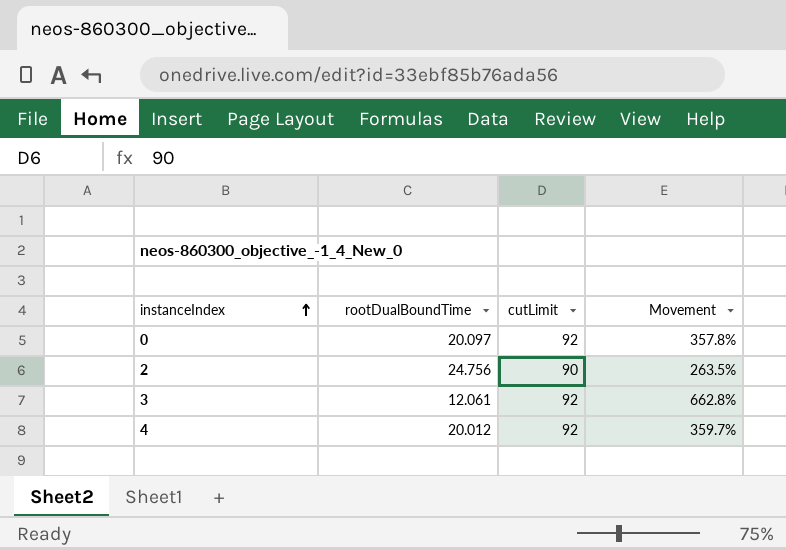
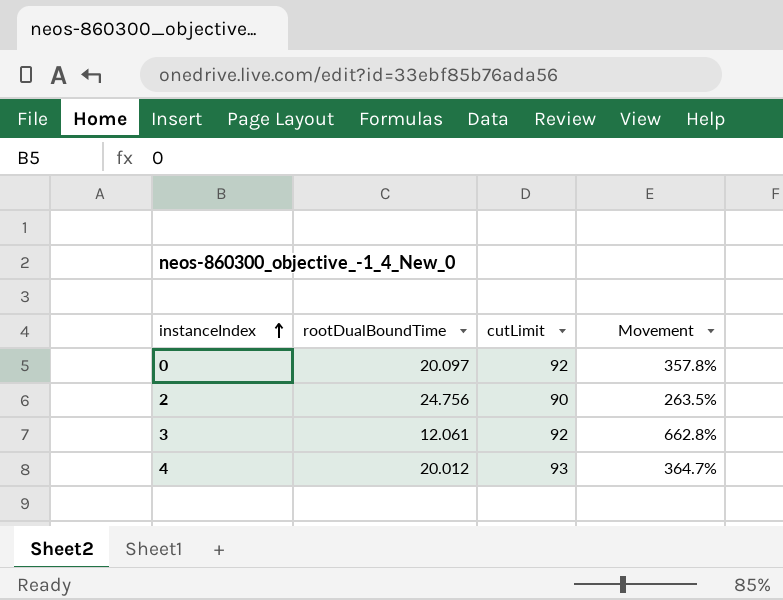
4 | cutLimit: 92 -> 93
4 | Movement: 359.7% -> 364.7%

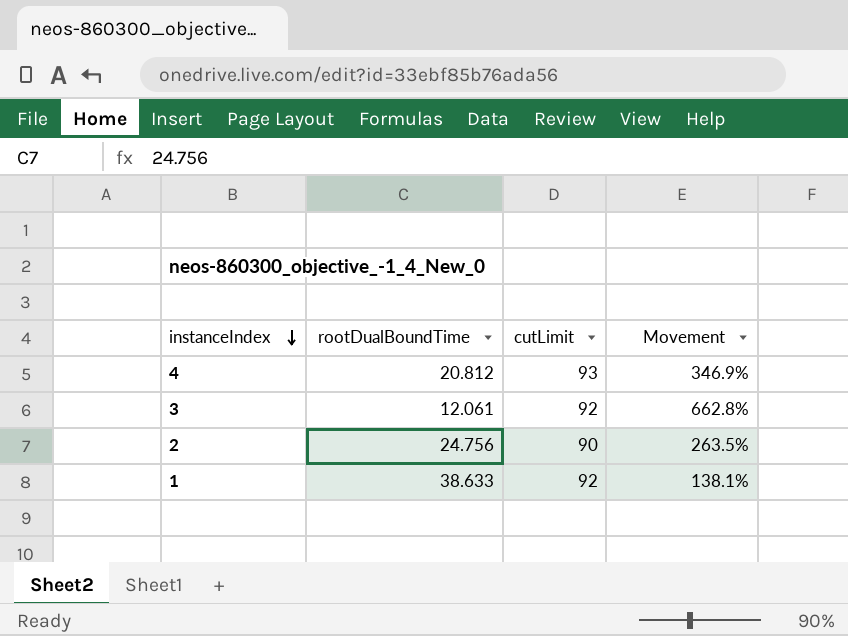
row order: instanceIndex ascending -> instanceIndex descending
row 0: 20.097 | 92 | 357.8% -> none
4 | rootDualBoundTime: 20.012 -> 20.812
4 | Movement: 364.7% -> 346.9%
row 1: none -> 38.633 | 92 | 138.1%

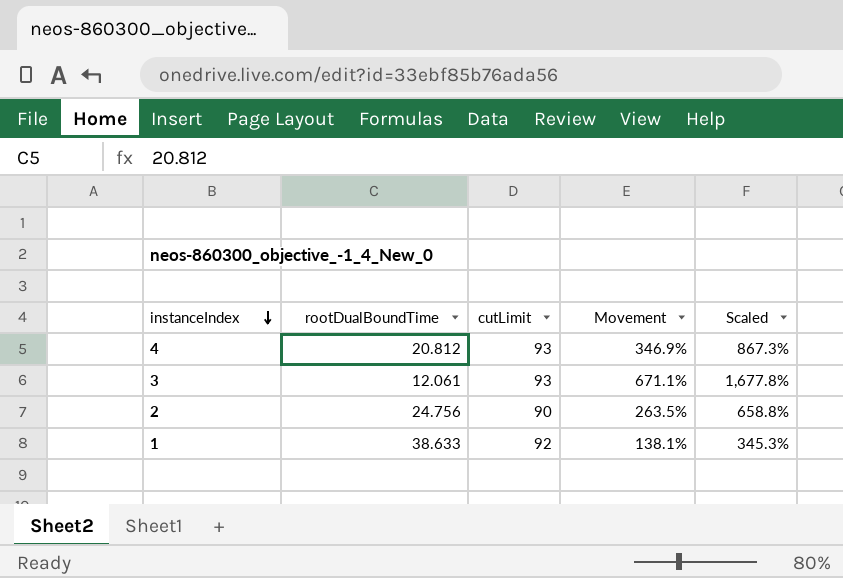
column Scaled | formula: none -> [Movement] * 2.5
3 | cutLimit: 92 -> 93
3 | Movement: 662.8% -> 671.1%

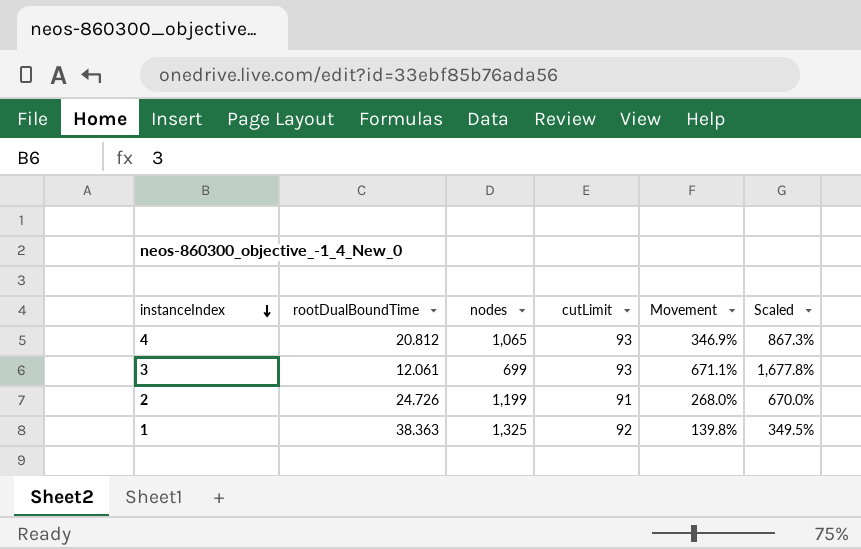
column nodes | position: none -> 3
2 | rootDualBoundTime: 24.756 -> 24.726
2 | cutLimit: 90 -> 91
2 | Movement: 263.5% -> 268.0%
2 | Scaled: 658.8% -> 670.0%
1 | rootDualBoundTime: 38.633 -> 38.363
1 | Movement: 138.1% -> 139.8%
1 | Scaled: 345.3% -> 349.5%

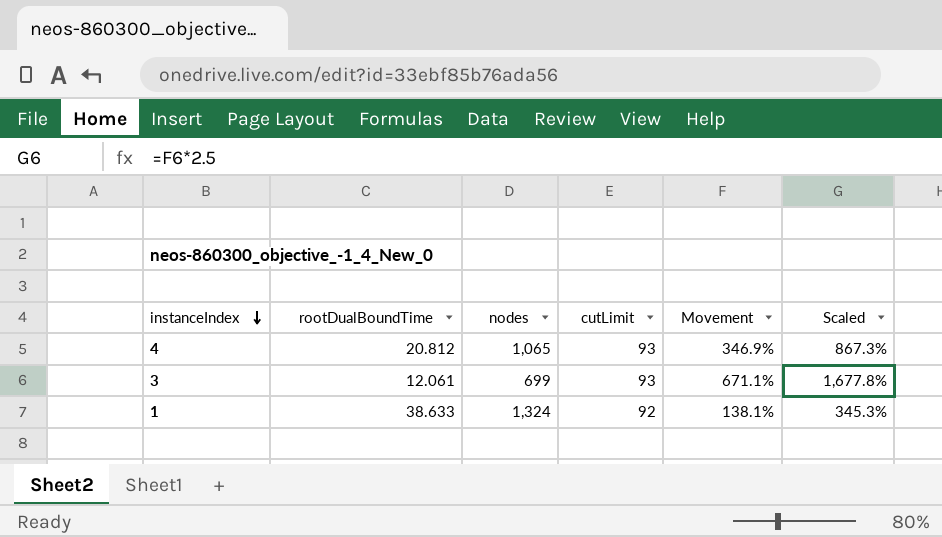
row 2: 24.726 | 1,199 | 91 | 268.0% | 670.0% -> none
1 | rootDualBoundTime: 38.363 -> 38.633
1 | nodes: 1,325 -> 1,324
1 | Movement: 139.8% -> 138.1%
1 | Scaled: 349.5% -> 345.3%

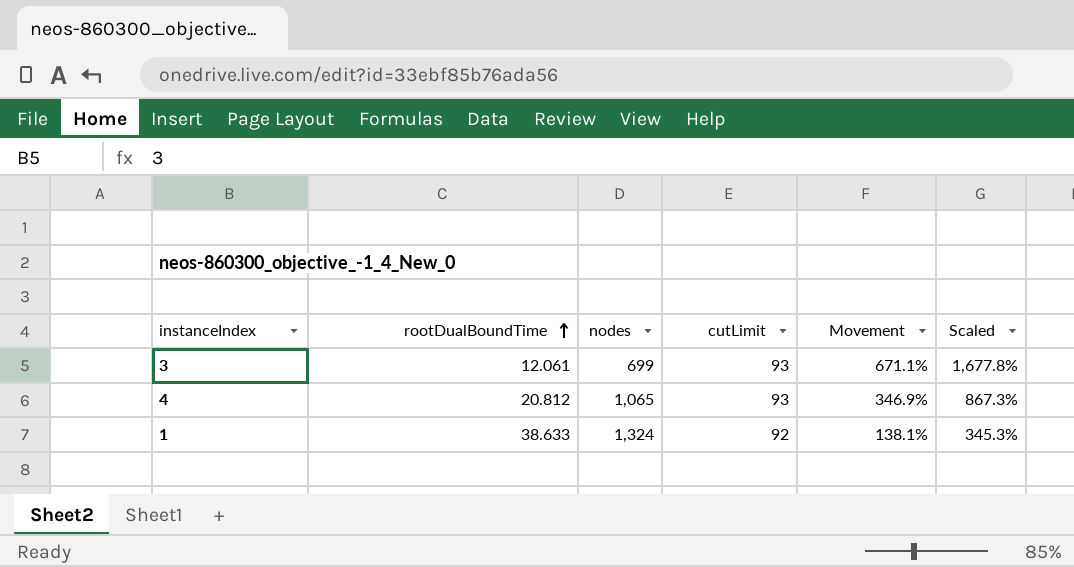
row order: instanceIndex descending -> rootDualBoundTime ascending

